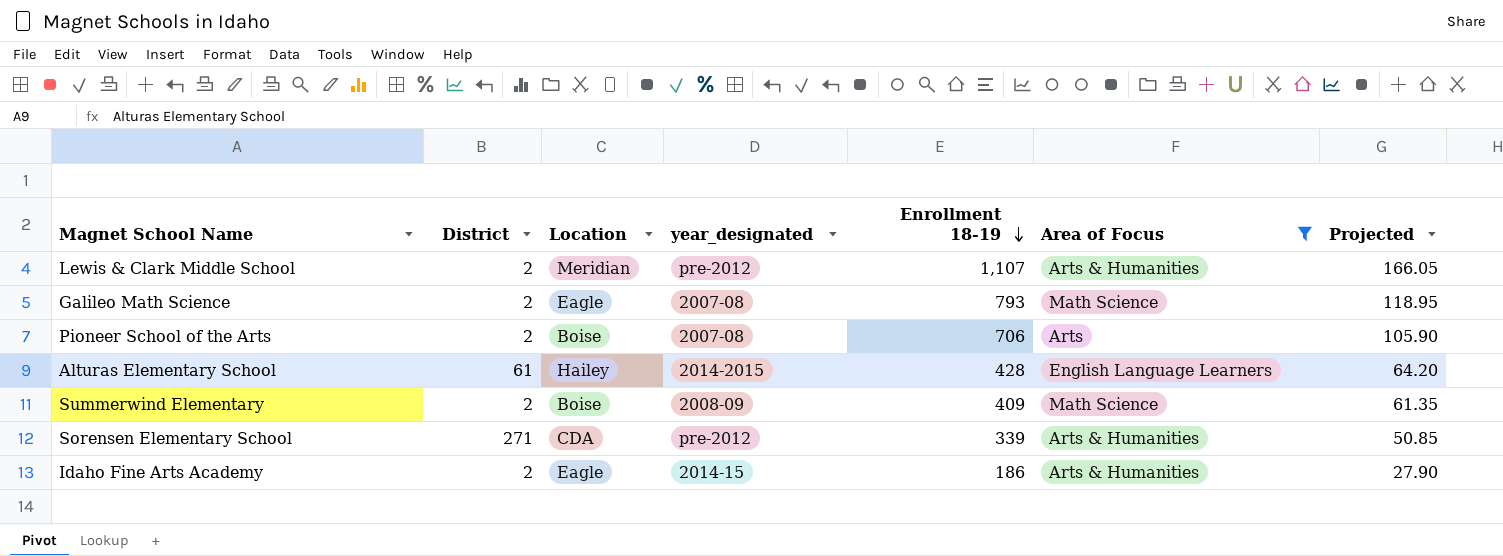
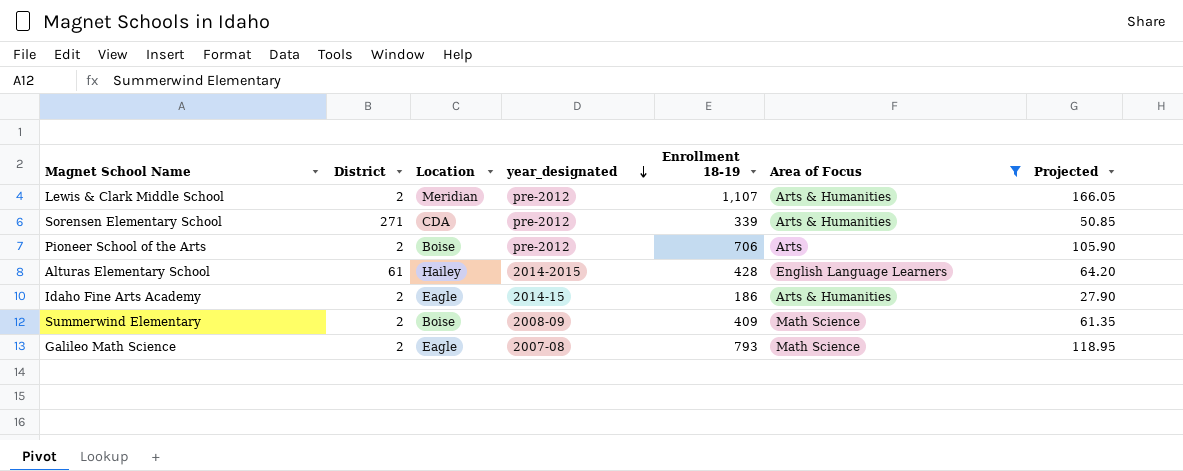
row order: Enrollment 18-19 descending -> year_designated descending
Pioneer School of the Arts | year_designated: 2007-08 -> pre-2012

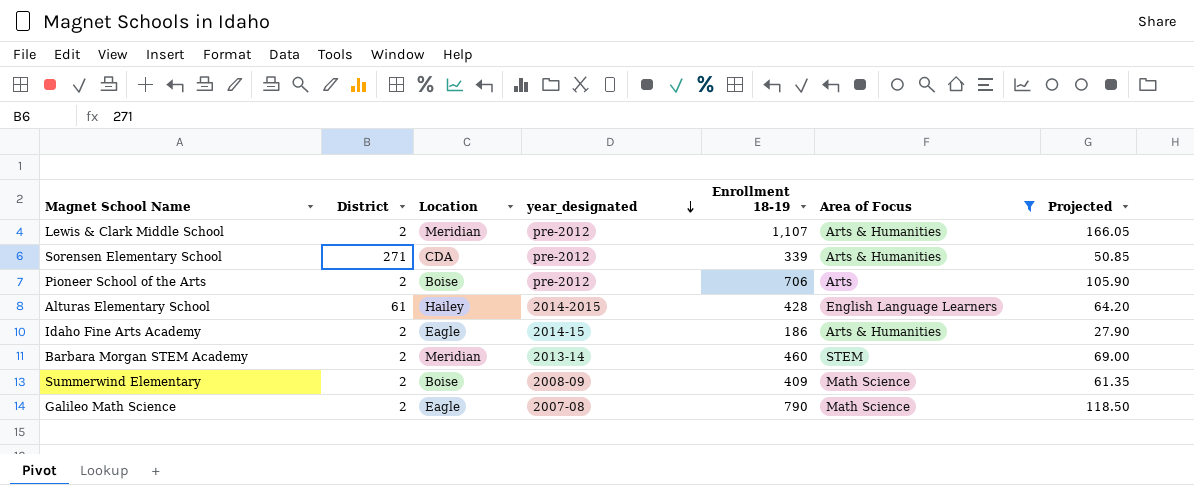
row Barbara Morgan STEM Academy: none -> 2 | Meridian | 2013-14 | 460 | STEM | 69.00
Galileo Math Science | Enrollment 18-19: 793 -> 790
Galileo Math Science | Projected: 118.95 -> 118.50

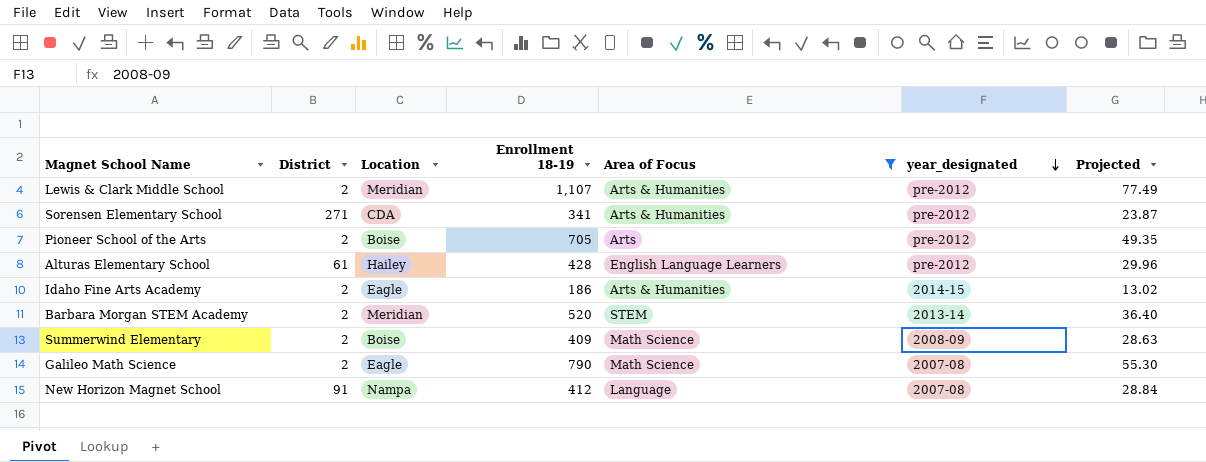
column year_designated | position: 4 -> 6
column Projected | formula: [Enrollment 18-19] * 0.15 -> [Enrollment 18-19] * 0.07
Sorensen Elementary School | Enrollment 18-19: 339 -> 341
Pioneer School of the Arts | Enrollment 18-19: 706 -> 705
Alturas Elementary School | year_designated: 2014-2015 -> pre-2012
Barbara Morgan STEM Academy | Enrollment 18-19: 460 -> 520
row New Horizon Magnet School: none -> 91 | Nampa | 412 | Language | 2007-08 | 28.84

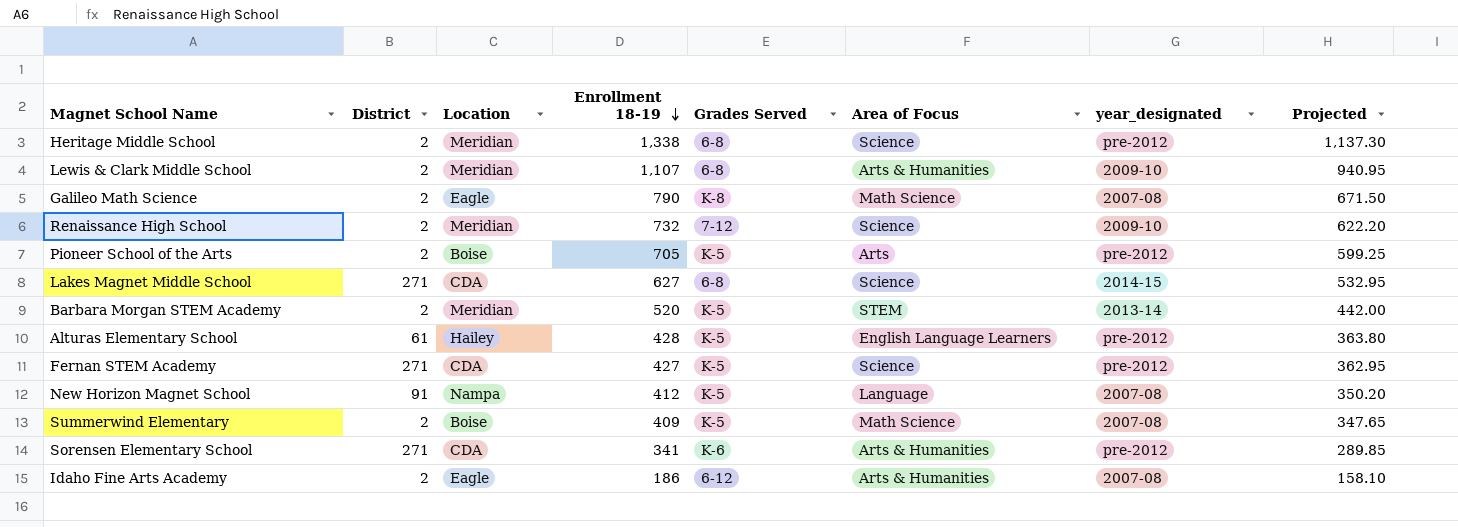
filter: Area of Focus != Science -> none
row order: year_designated descending -> Enrollment 18-19 descending
column Grades Served | position: none -> 5
column Projected | formula: [Enrollment 18-19] * 0.07 -> [Enrollment 18-19] * 0.85
Lewis & Clark Middle School | year_designated: pre-2012 -> 2009-10
Summerwind Elementary | year_designated: 2008-09 -> 2007-08
Idaho Fine Arts Academy | year_designated: 2014-15 -> 2007-08

